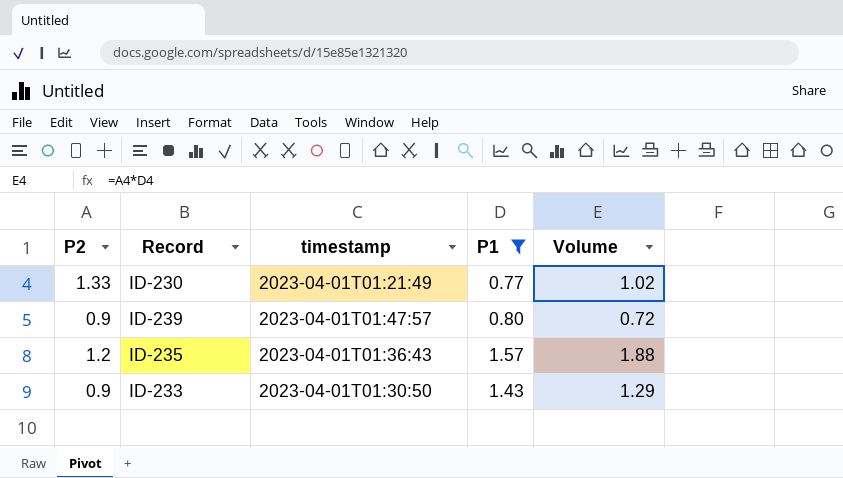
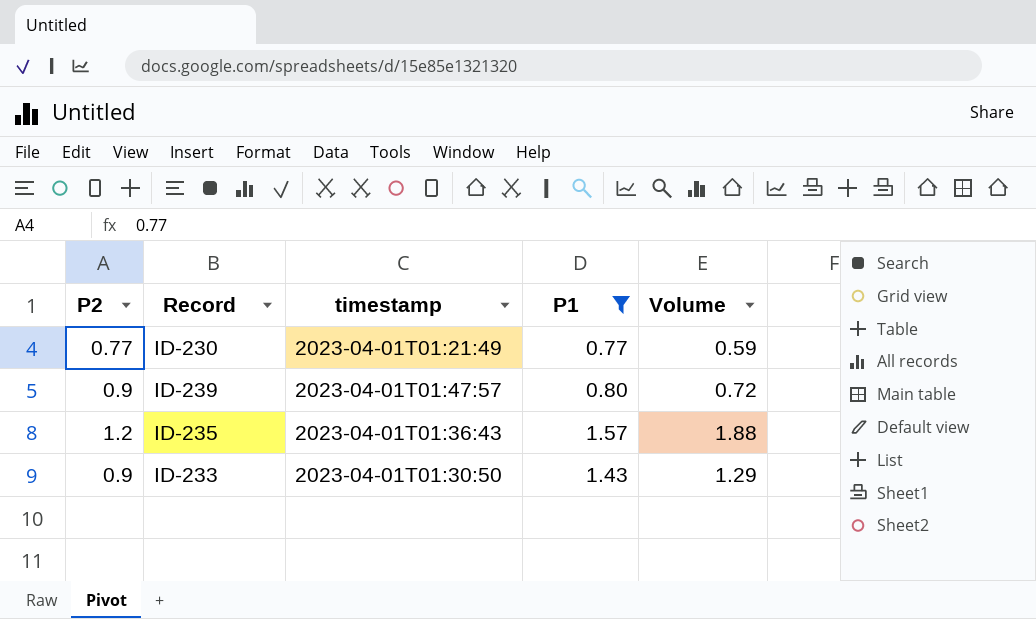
ID-230 | P2: 1.33 -> 0.77
ID-230 | Volume: 1.02 -> 0.59

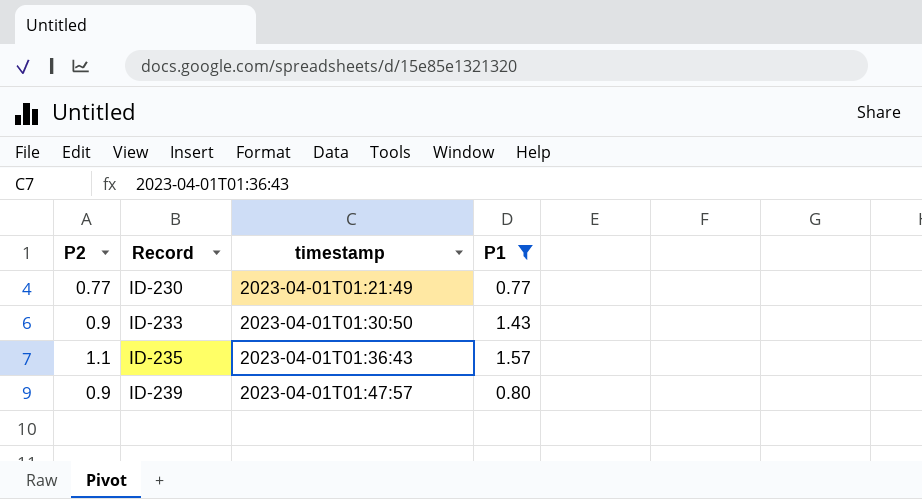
row order: none -> Record ascending
column Volume | formula: [P2] * [P1] -> none
ID-235 | P2: 1.2 -> 1.1

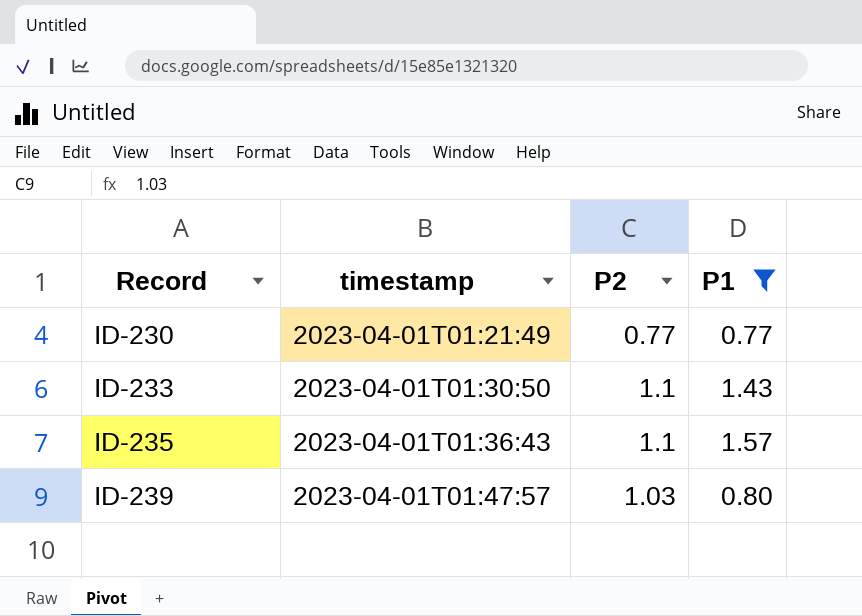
column P2 | position: 1 -> 3
ID-233 | P2: 0.9 -> 1.1
ID-239 | P2: 0.9 -> 1.03

